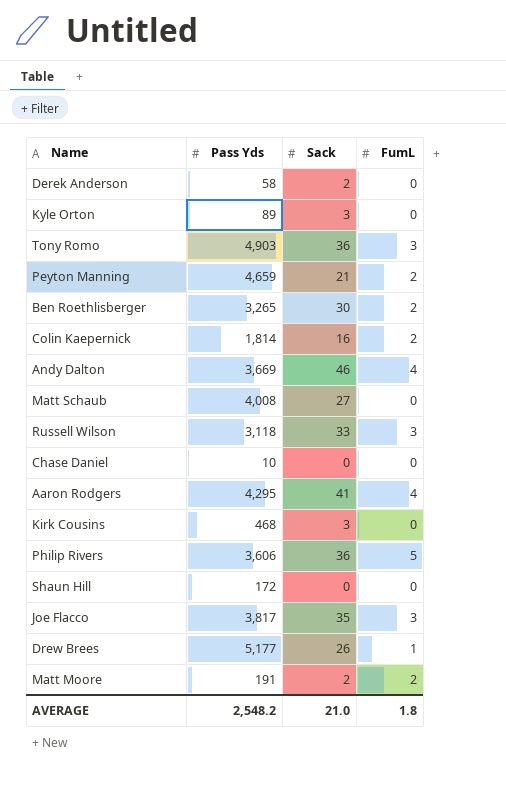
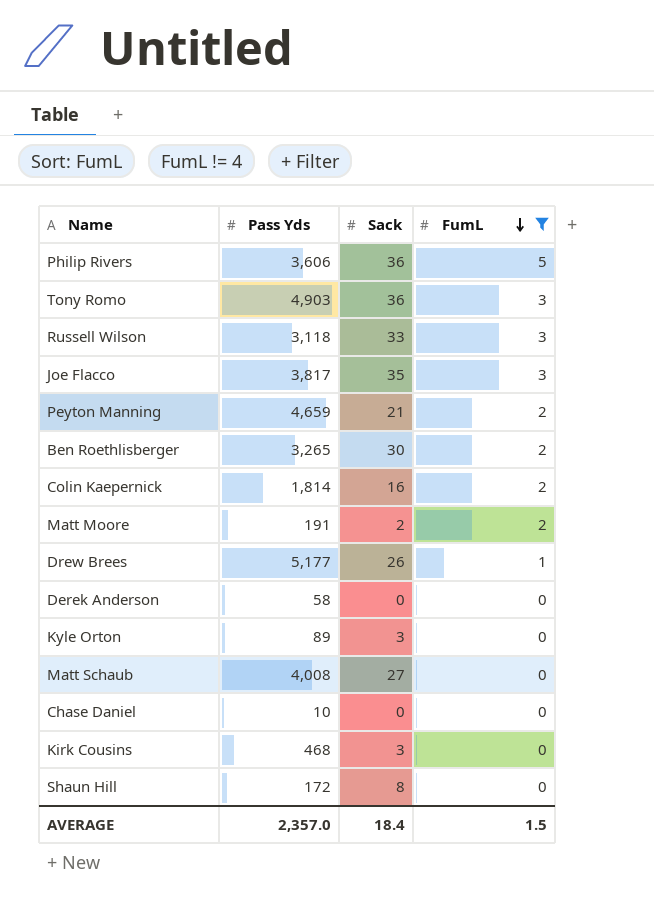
filter: none -> FumL != 4
row order: none -> FumL descending
Derek Anderson | Sack: 2 -> 0
Shaun Hill | Sack: 0 -> 8
AVERAGE | Pass Yds: 2,548.2 -> 2,357.0
AVERAGE | Sack: 21.0 -> 18.4
AVERAGE | FumL: 1.8 -> 1.5

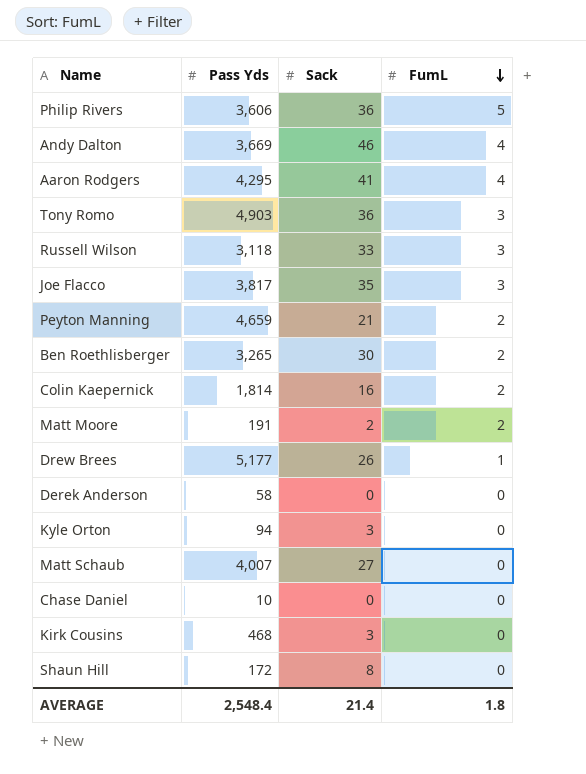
filter: FumL != 4 -> none
Kyle Orton | Pass Yds: 89 -> 94
Matt Schaub | Pass Yds: 4,008 -> 4,007
AVERAGE | Pass Yds: 2,357.0 -> 2,548.4
AVERAGE | Sack: 18.4 -> 21.4
AVERAGE | FumL: 1.5 -> 1.8

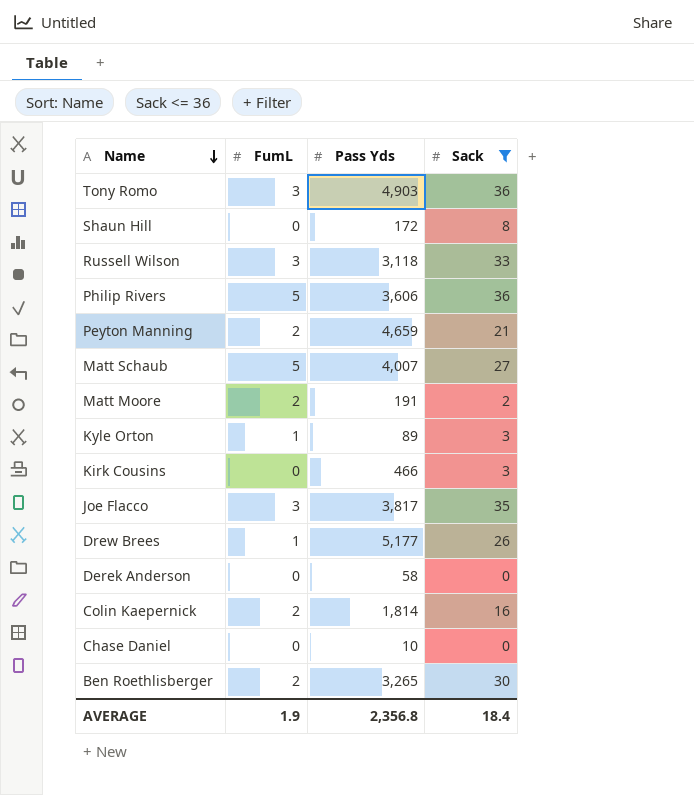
filter: none -> Sack <= 36
row order: FumL descending -> Name descending
column FumL | position: 4 -> 2
Matt Schaub | FumL: 0 -> 5
Kyle Orton | FumL: 0 -> 1
Kyle Orton | Pass Yds: 94 -> 89
Kirk Cousins | Pass Yds: 468 -> 466
AVERAGE | FumL: 1.8 -> 1.9
AVERAGE | Pass Yds: 2,548.4 -> 2,356.8
AVERAGE | Sack: 21.4 -> 18.4

